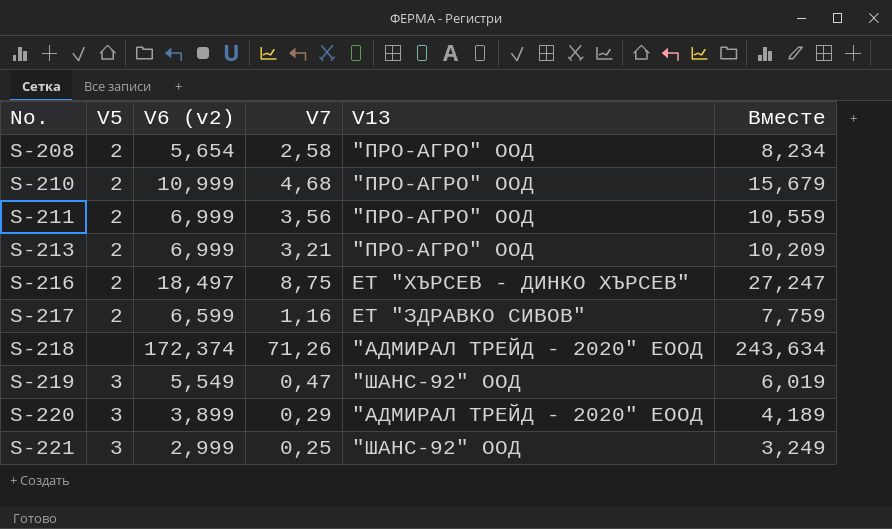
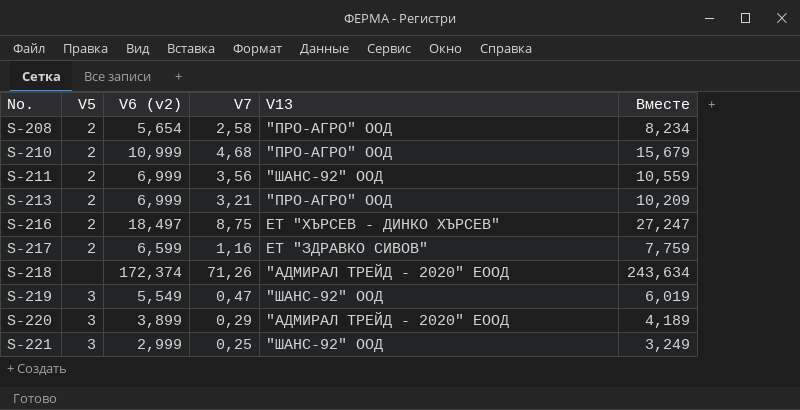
S-211 | V13: "ПРО-АГРО" ООД -> "ШАНС-92" ООД

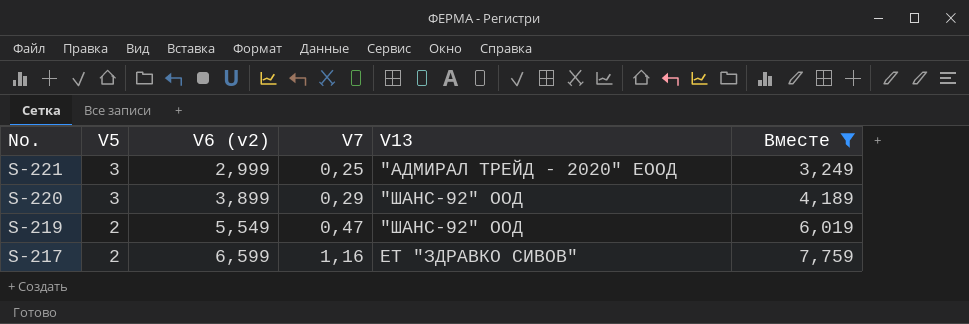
filter: none -> Вместе <= 7,759
row order: No. ascending -> No. descending
S-221 | V13: "ШАНС-92" ООД -> "АДМИРАЛ ТРЕЙД - 2020" EООД
S-220 | V13: "АДМИРАЛ ТРЕЙД - 2020" EООД -> "ШАНС-92" ООД
S-219 | V5: 3 -> 2

